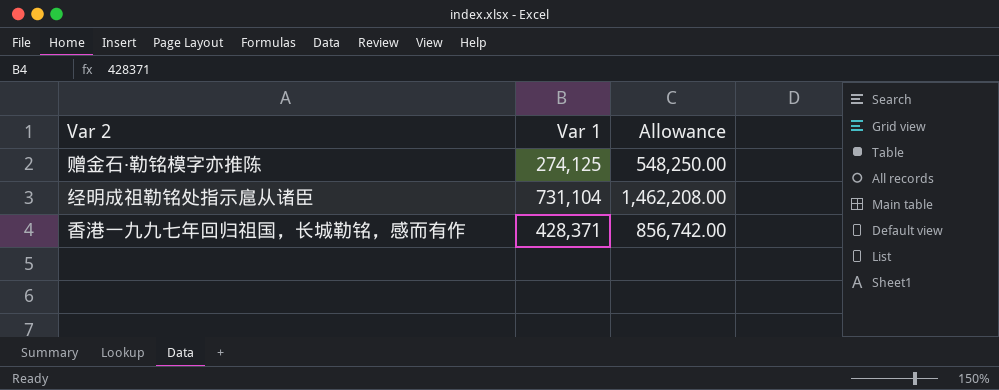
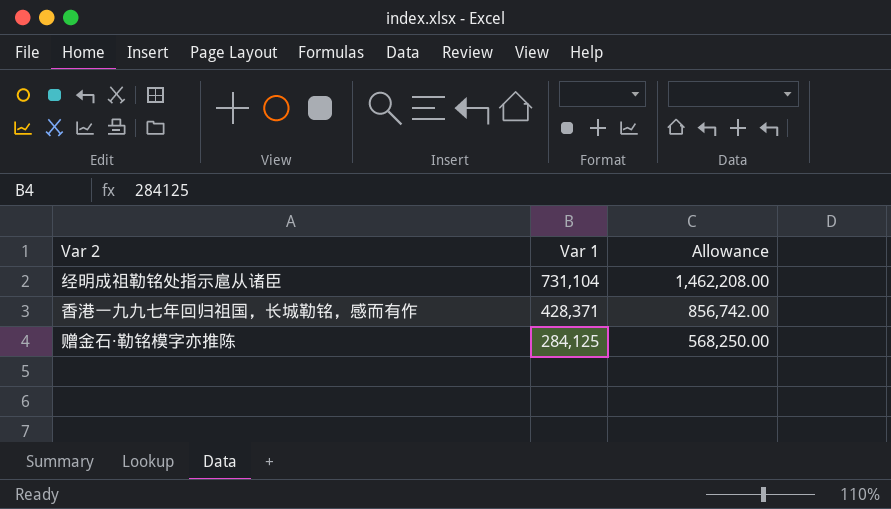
row order: none -> Var 1 descending
赠金石·勒铭模字亦推陈 | Var 1: 274,125 -> 284,125
赠金石·勒铭模字亦推陈 | Allowance: 548,250.00 -> 568,250.00

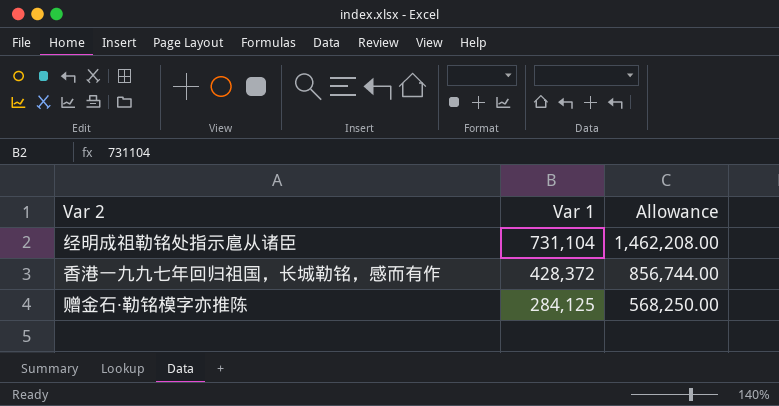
香港一九九七年回归祖国，长城勒铭，感而有作 | Var 1: 428,371 -> 428,372
香港一九九七年回归祖国，长城勒铭，感而有作 | Allowance: 856,742.00 -> 856,744.00

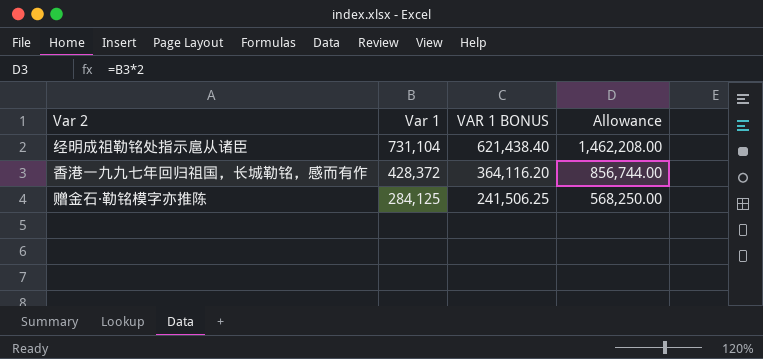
column VAR 1 BONUS | formula: none -> [Var 1] * 0.85

